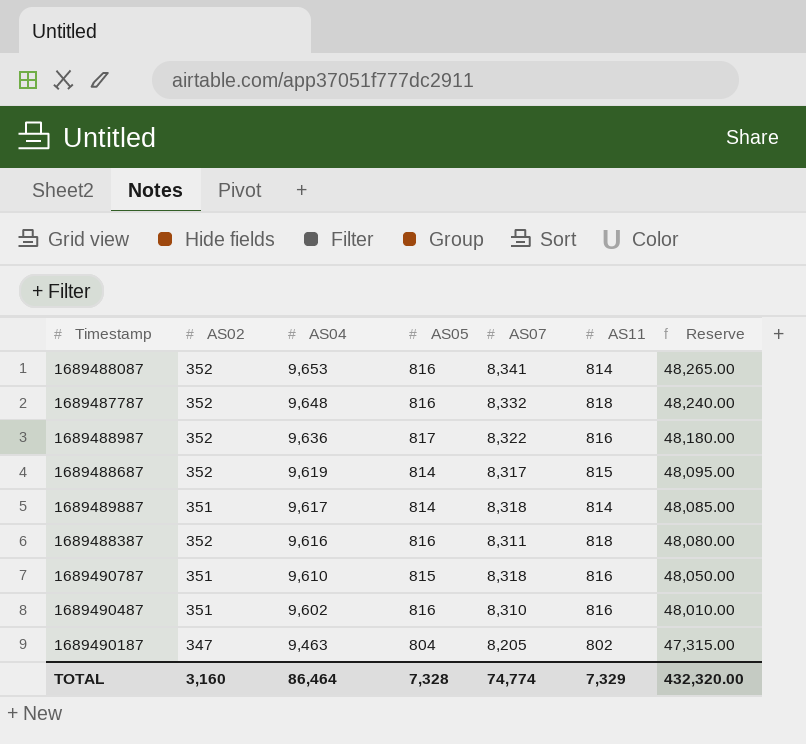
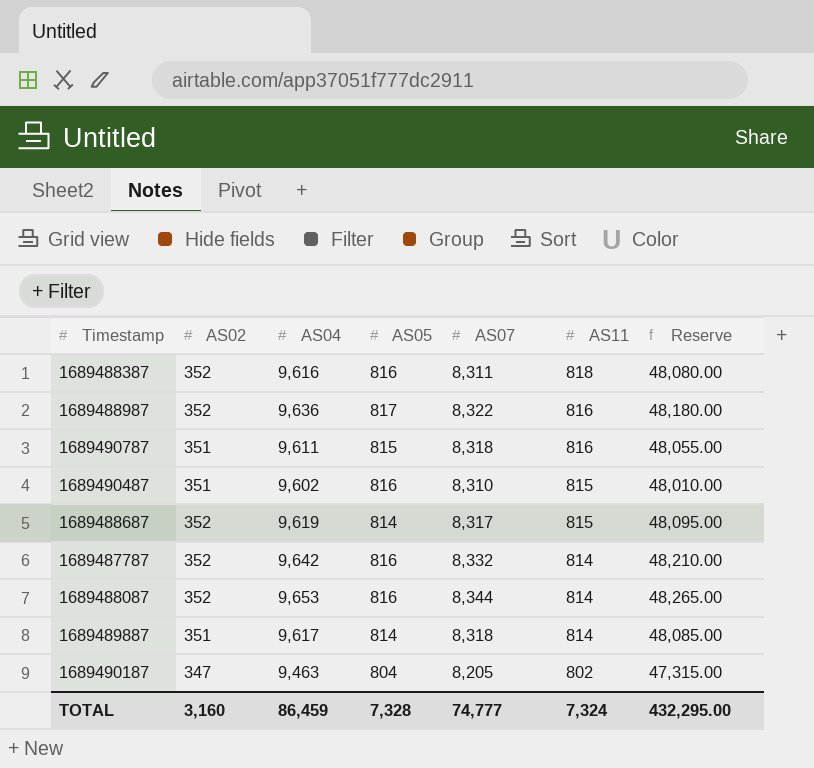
row order: AS04 descending -> AS11 descending
1689490787 | AS04: 9,610 -> 9,611
1689490787 | Reserve: 48,050.00 -> 48,055.00
1689490487 | AS11: 816 -> 815
1689487787 | AS04: 9,648 -> 9,642
1689487787 | AS11: 818 -> 814
1689487787 | Reserve: 48,240.00 -> 48,210.00
1689488087 | AS07: 8,341 -> 8,344
TOTAL | AS04: 86,464 -> 86,459
TOTAL | AS07: 74,774 -> 74,777
TOTAL | AS11: 7,329 -> 7,324
TOTAL | Reserve: 432,320.00 -> 432,295.00

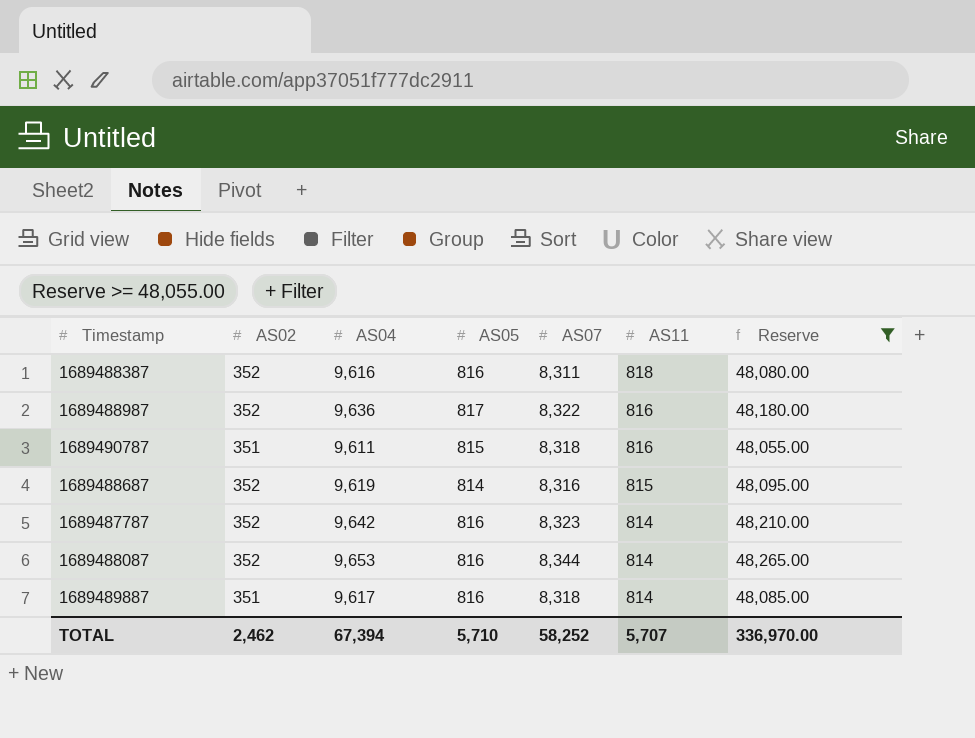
filter: none -> Reserve >= 48,055.00
1689488687 | AS07: 8,317 -> 8,316
1689487787 | AS07: 8,332 -> 8,323
1689489887 | AS05: 814 -> 816
TOTAL | AS02: 3,160 -> 2,462
TOTAL | AS04: 86,459 -> 67,394
TOTAL | AS05: 7,328 -> 5,710
TOTAL | AS07: 74,777 -> 58,252
TOTAL | AS11: 7,324 -> 5,707
TOTAL | Reserve: 432,295.00 -> 336,970.00

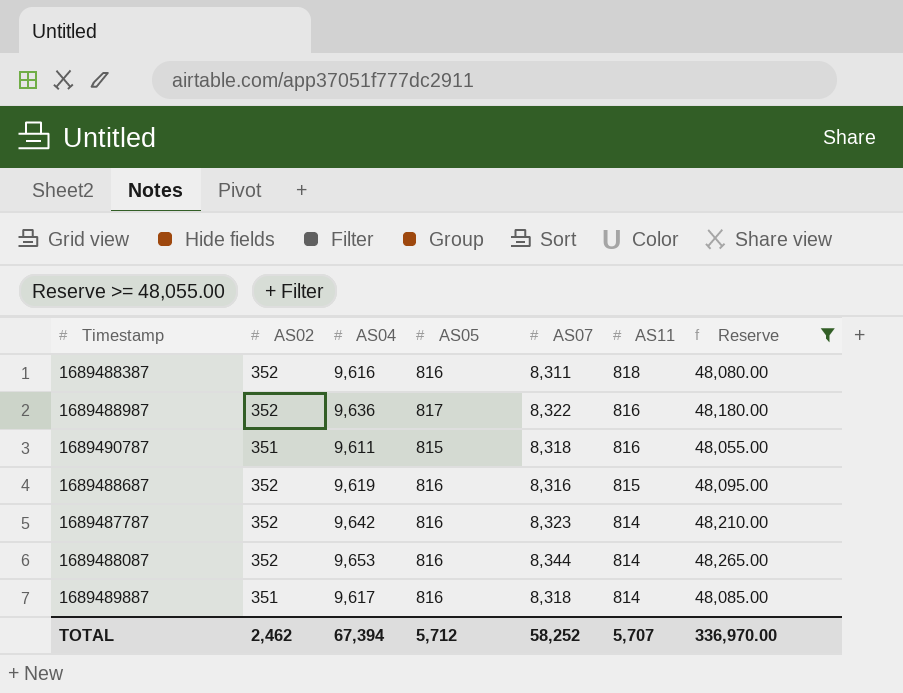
1689488687 | AS05: 814 -> 816
TOTAL | AS05: 5,710 -> 5,712

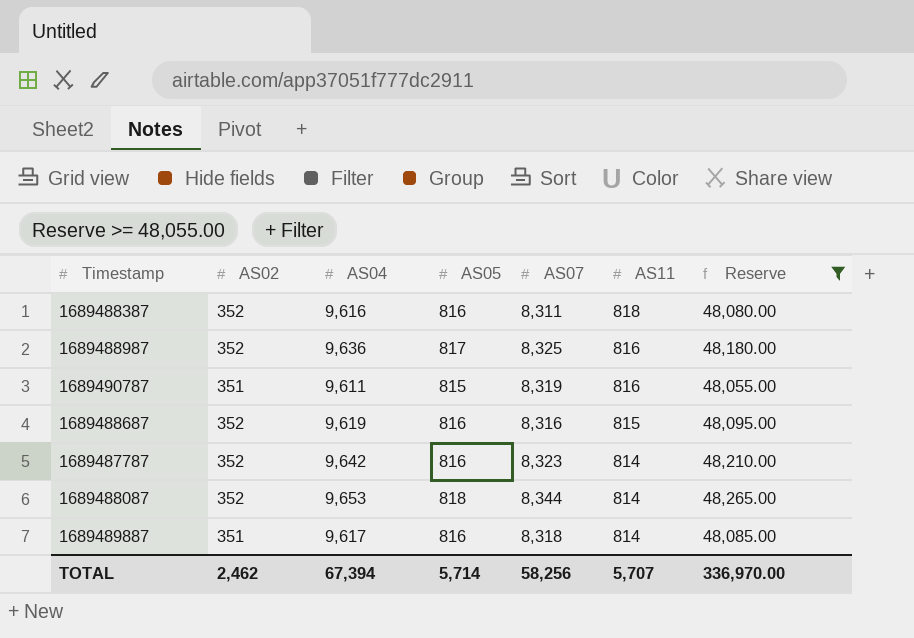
1689488987 | AS07: 8,322 -> 8,325
1689490787 | AS07: 8,318 -> 8,319
1689488087 | AS05: 816 -> 818
TOTAL | AS05: 5,712 -> 5,714
TOTAL | AS07: 58,252 -> 58,256

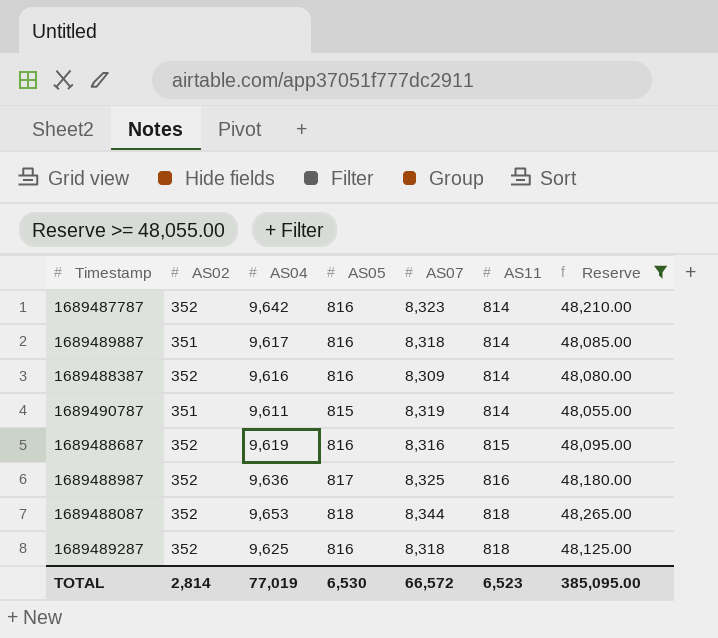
row order: AS11 descending -> AS11 ascending
1689488387 | AS07: 8,311 -> 8,309
1689488387 | AS11: 818 -> 814
1689490787 | AS11: 816 -> 814
1689488087 | AS11: 814 -> 818
row 1689489287: none -> 352 | 9,625 | 816 | 8,318 | 818 | 48,125.00
TOTAL | AS02: 2,462 -> 2,814
TOTAL | AS04: 67,394 -> 77,019
TOTAL | AS05: 5,714 -> 6,530
TOTAL | AS07: 58,256 -> 66,572
TOTAL | AS11: 5,707 -> 6,523
TOTAL | Reserve: 336,970.00 -> 385,095.00

